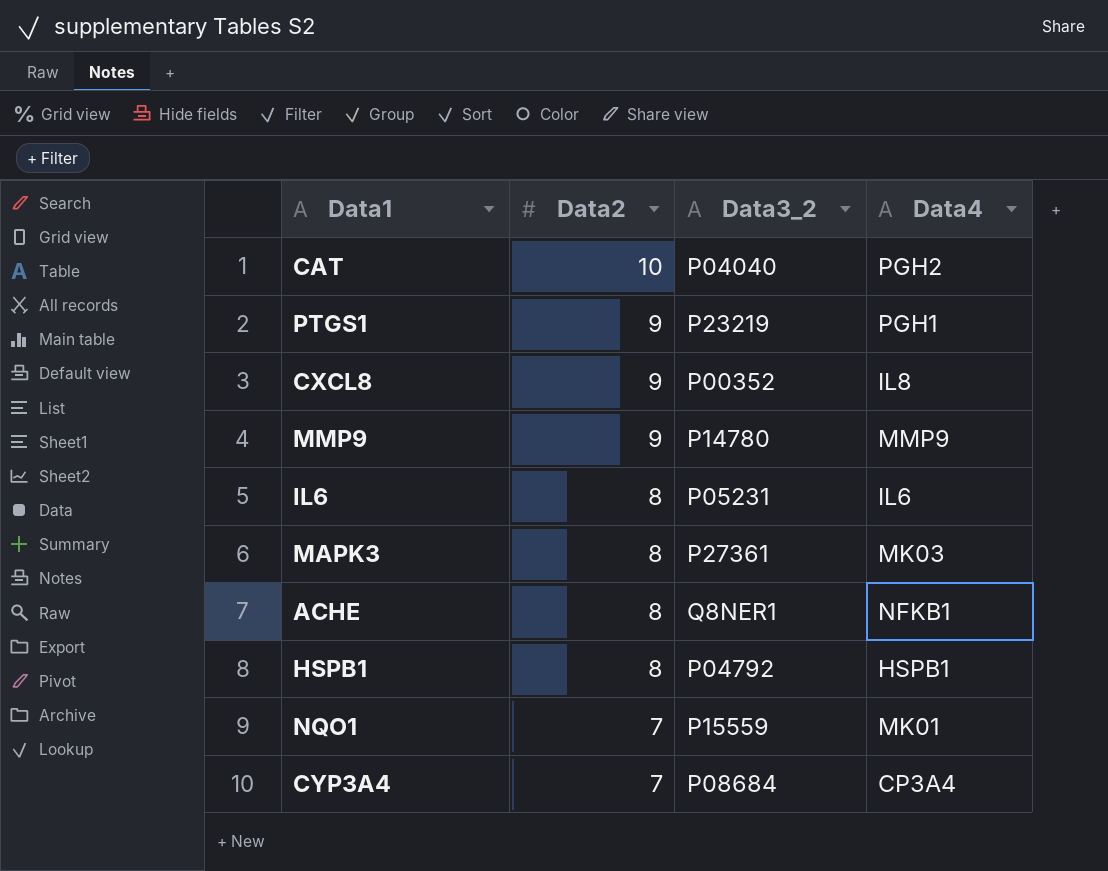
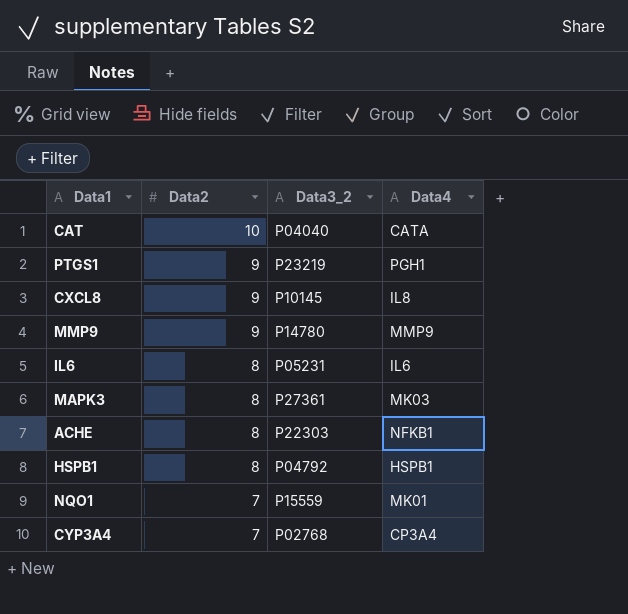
CAT | Data4: PGH2 -> CATA
CXCL8 | Data3_2: P00352 -> P10145
ACHE | Data3_2: Q8NER1 -> P22303
CYP3A4 | Data3_2: P08684 -> P02768

